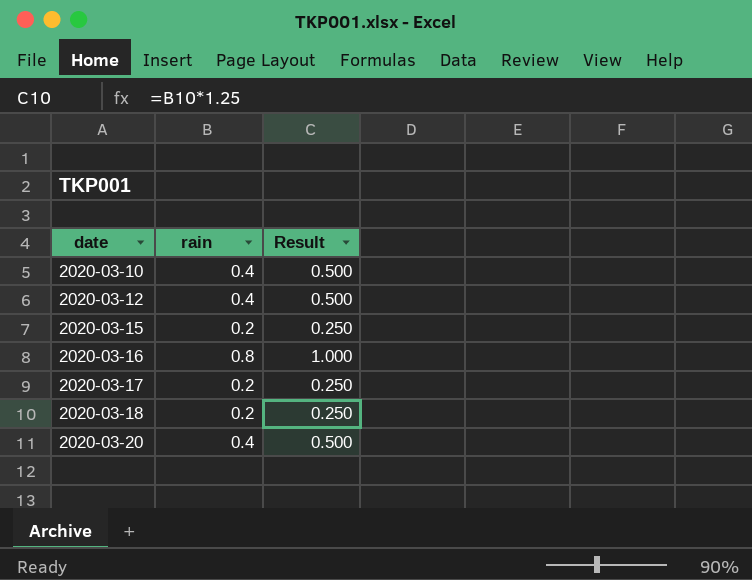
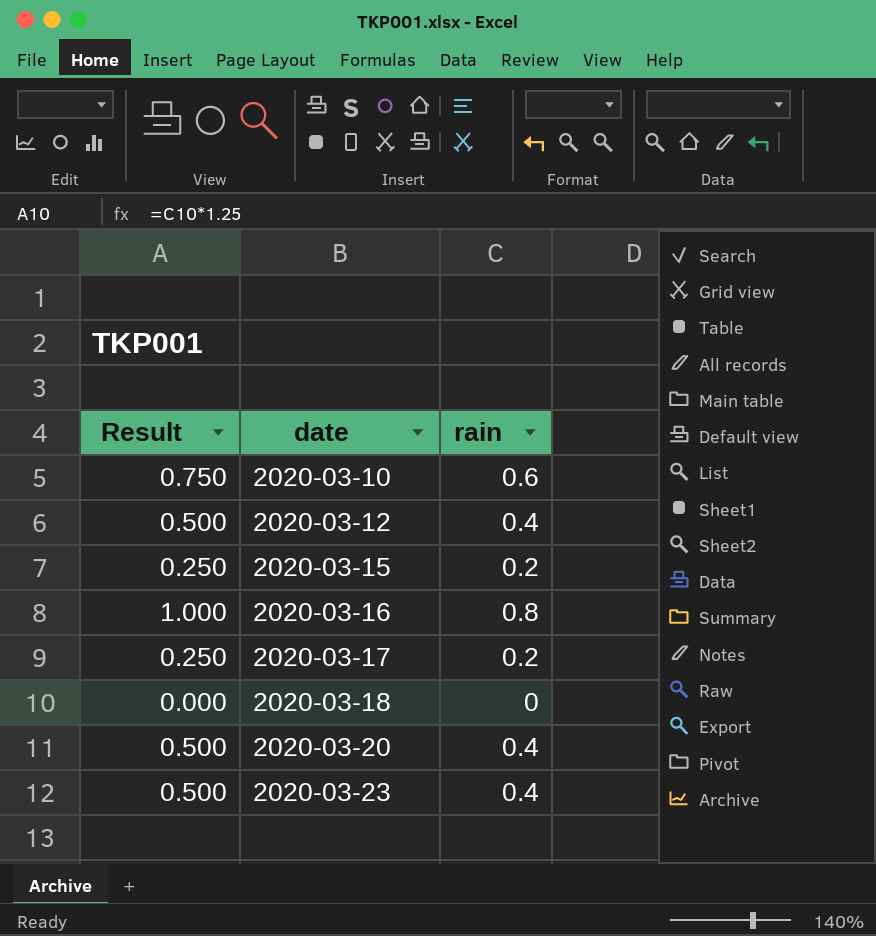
column Result | position: 3 -> 1
2020-03-10 | Result: 0.500 -> 0.750
2020-03-10 | rain: 0.4 -> 0.6
2020-03-18 | Result: 0.250 -> 0.000
2020-03-18 | rain: 0.2 -> 0
row 2020-03-23: none -> 0.500 | 0.4

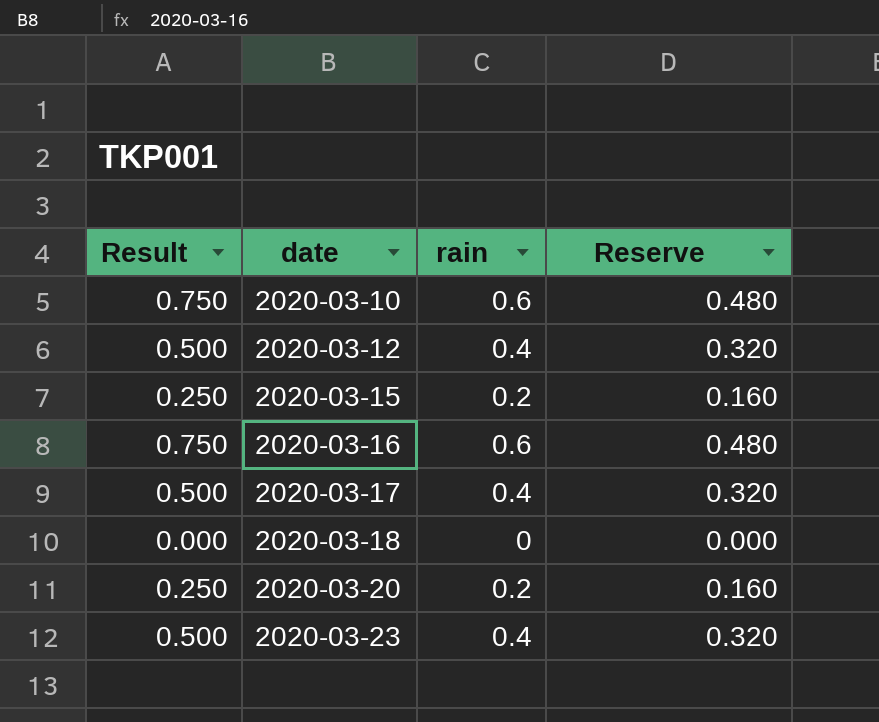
column Reserve | formula: none -> [rain] * 0.8
2020-03-16 | Result: 1.000 -> 0.750
2020-03-16 | rain: 0.8 -> 0.6
2020-03-17 | Result: 0.250 -> 0.500
2020-03-17 | rain: 0.2 -> 0.4
2020-03-20 | Result: 0.500 -> 0.250
2020-03-20 | rain: 0.4 -> 0.2

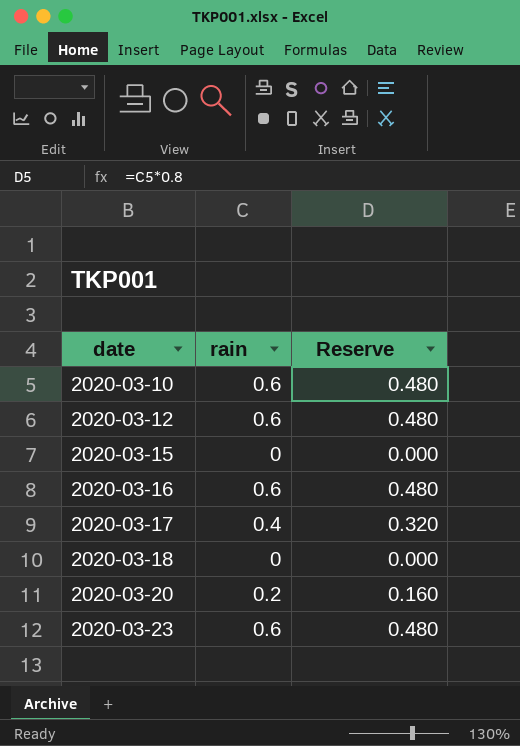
column Result | formula: [rain] * 1.25 -> none
2020-03-12 | rain: 0.4 -> 0.6
2020-03-12 | Reserve: 0.320 -> 0.480
2020-03-15 | rain: 0.2 -> 0
2020-03-15 | Reserve: 0.160 -> 0.000
2020-03-23 | rain: 0.4 -> 0.6
2020-03-23 | Reserve: 0.320 -> 0.480

